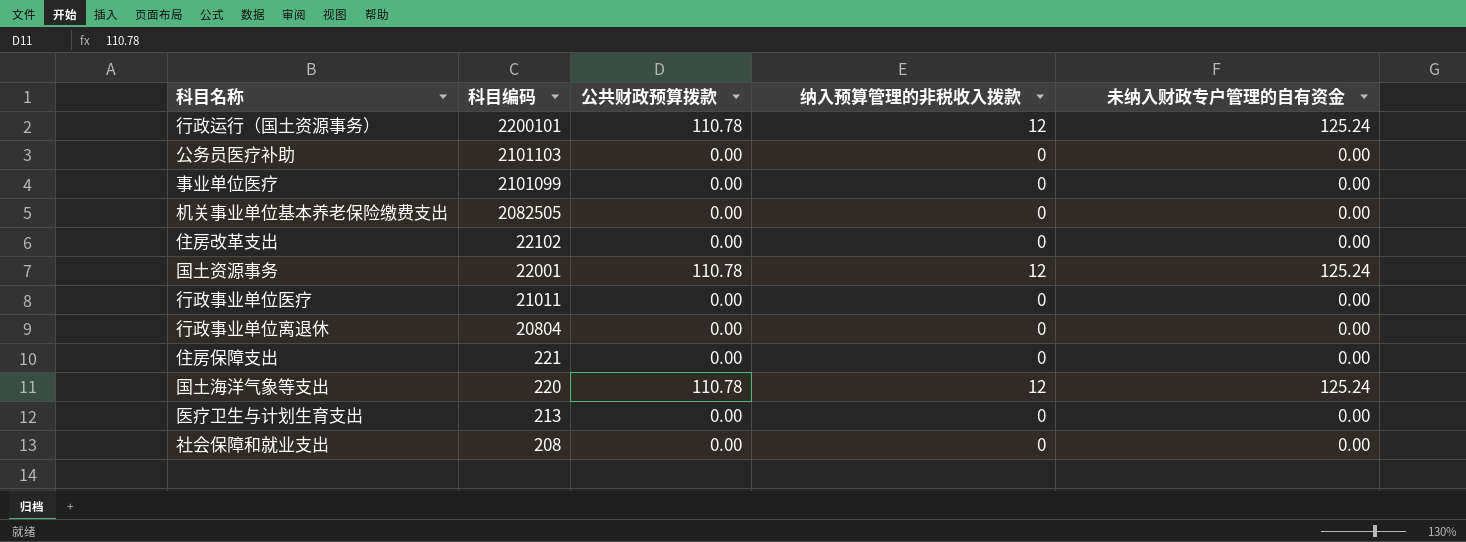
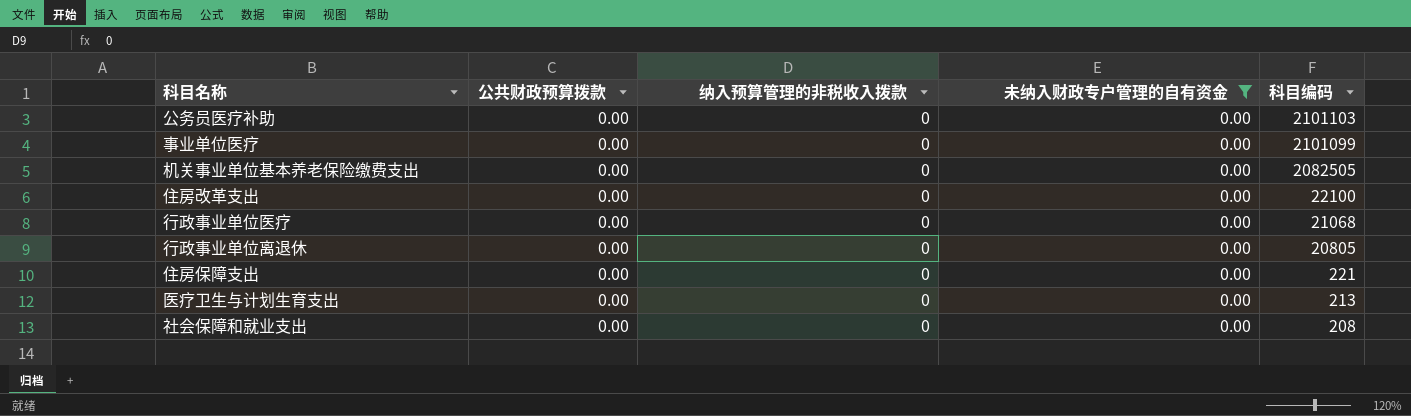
filter: none -> 未纳入财政专户管理的自有资金 = 0.00
column 科目编码 | position: 2 -> 5
住房改革支出 | 科目编码: 22102 -> 22100
行政事业单位医疗 | 科目编码: 21011 -> 21068
行政事业单位离退休 | 科目编码: 20804 -> 20805

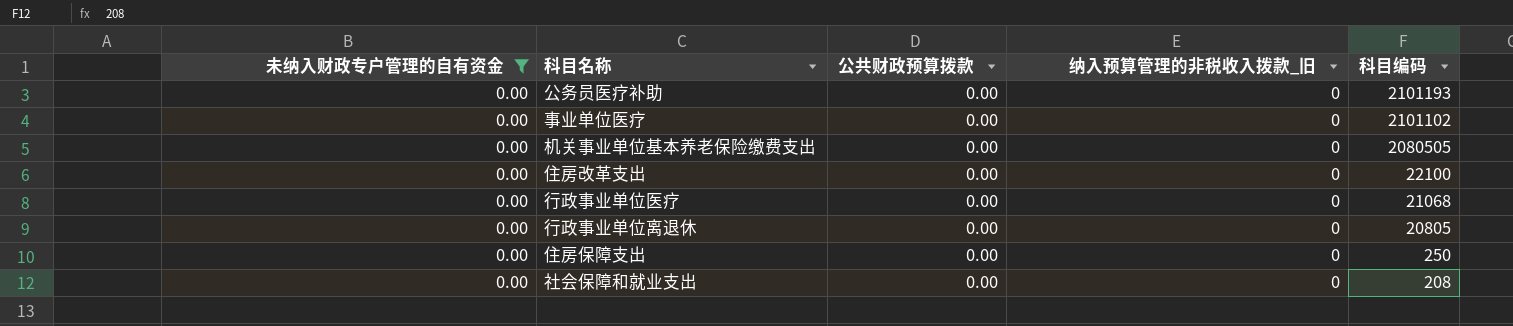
column 未纳入财政专户管理的自有资金 | position: 4 -> 1
column name: 纳入预算管理的非税收入拨款 -> 纳入预算管理的非税收入拨款_旧
row 医疗卫生与计划生育支出: 0.00 | 0 | 0.00 | 213 -> none
公务员医疗补助 | 科目编码: 2101103 -> 2101193
事业单位医疗 | 科目编码: 2101099 -> 2101102
机关事业单位基本养老保险缴费支出 | 科目编码: 2082505 -> 2080505
住房保障支出 | 科目编码: 221 -> 250

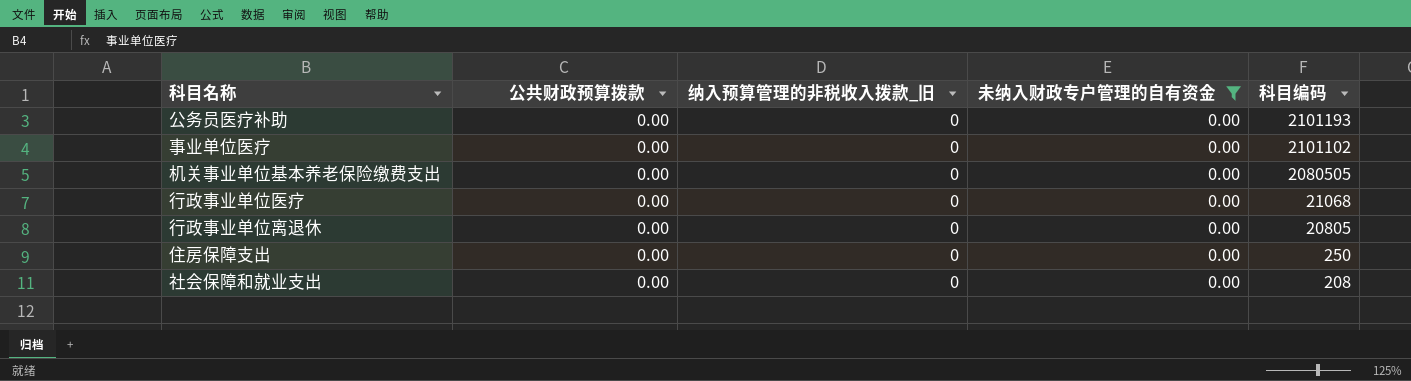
column 未纳入财政专户管理的自有资金 | position: 1 -> 4
row 住房改革支出: 0.00 | 0.00 | 0 | 22100 -> none

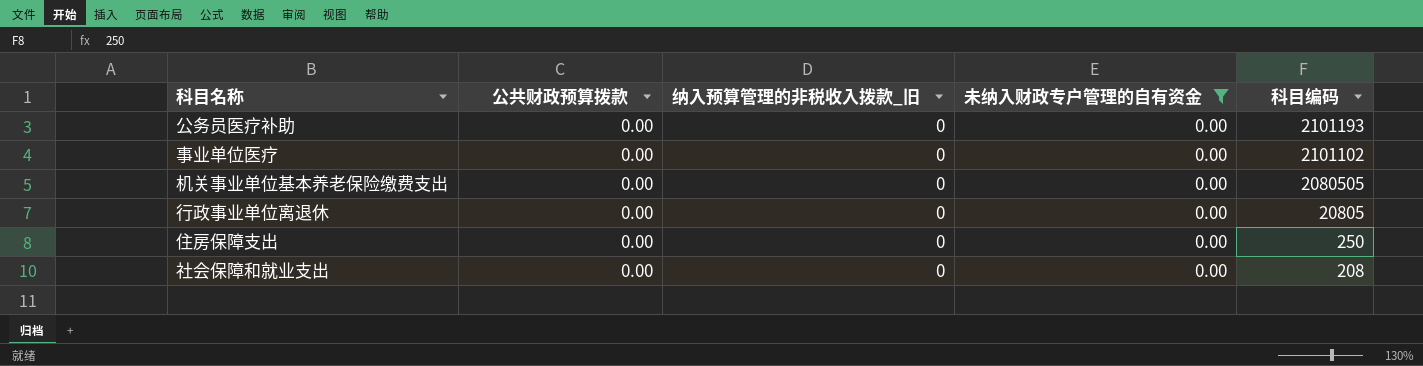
row 行政事业单位医疗: 0.00 | 0 | 0.00 | 21068 -> none

